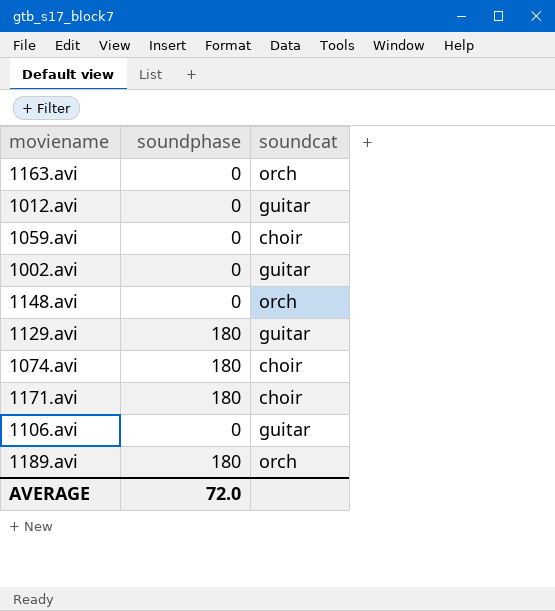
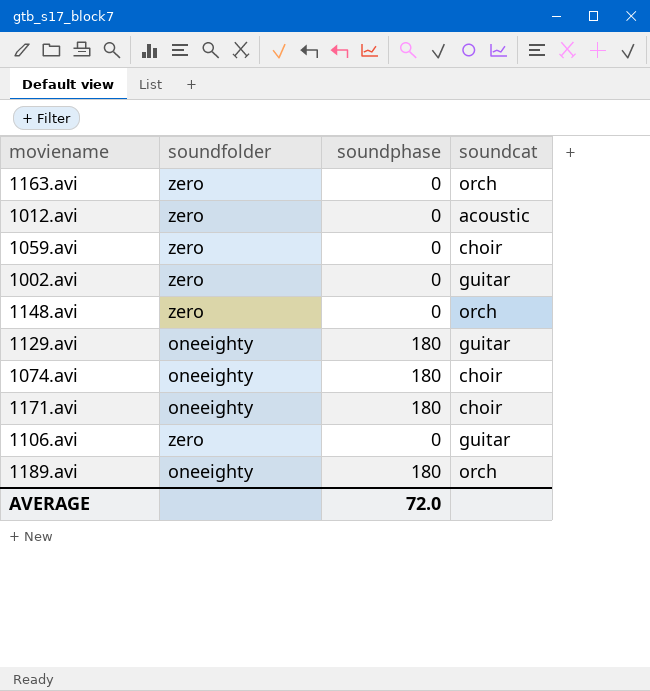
column soundfolder | position: none -> 2
1012.avi | soundcat: guitar -> acoustic

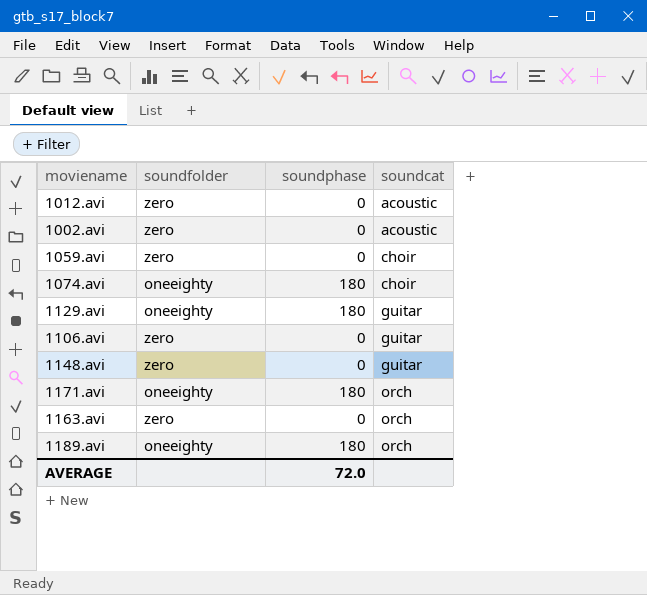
row order: none -> soundcat ascending
1002.avi | soundcat: guitar -> acoustic
1148.avi | soundcat: orch -> guitar
1171.avi | soundcat: choir -> orch

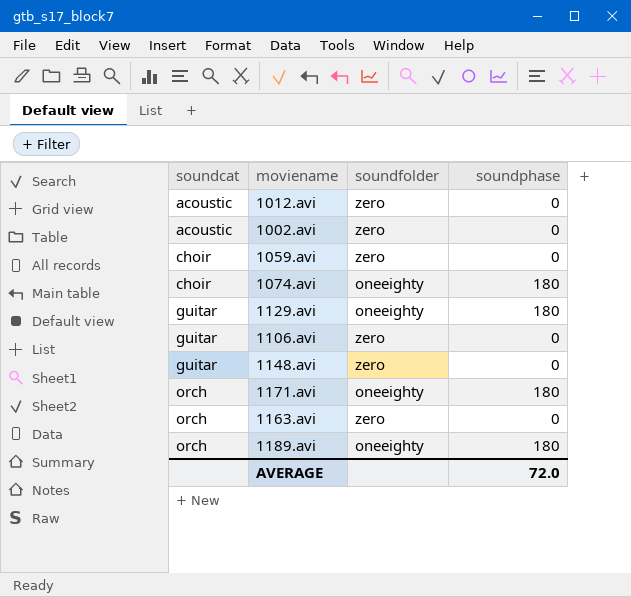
column soundcat | position: 4 -> 1

